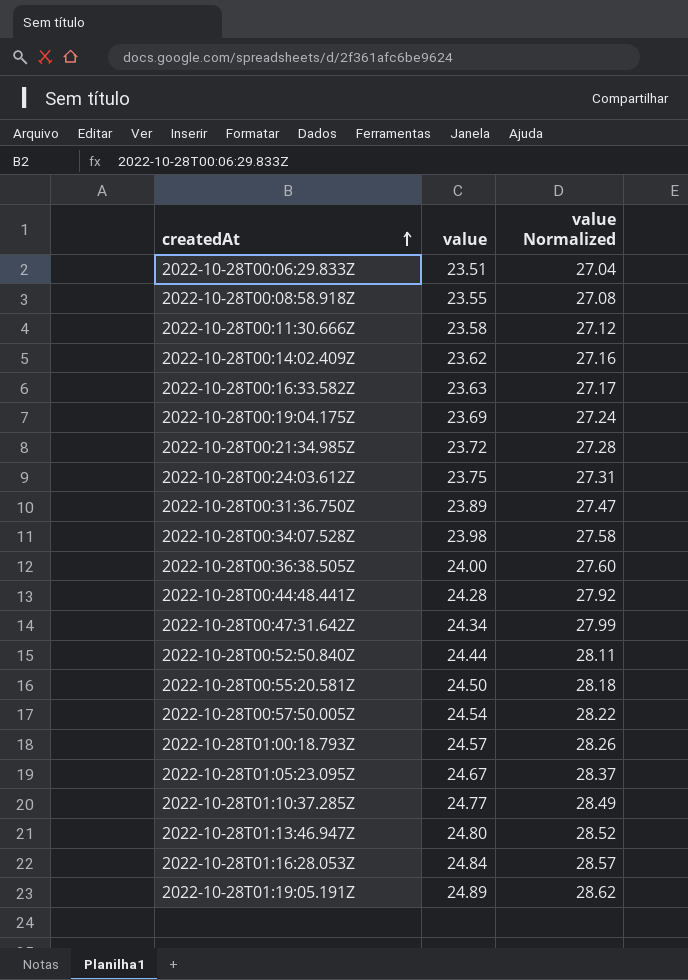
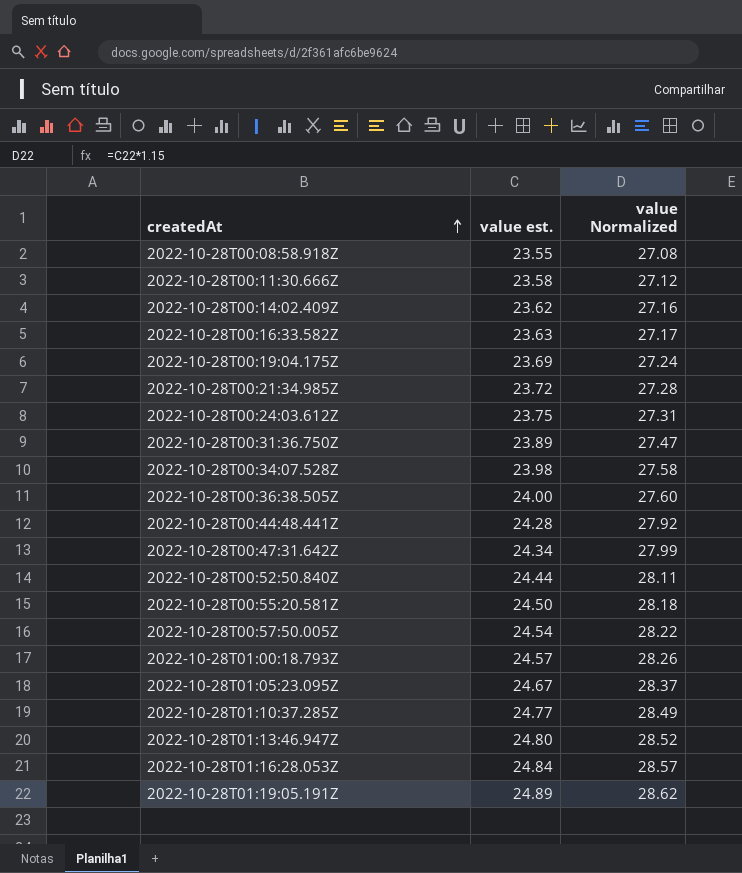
column name: value -> value est.
row 2022-10-28T00:06:29.833Z: 23.51 | 27.04 -> none

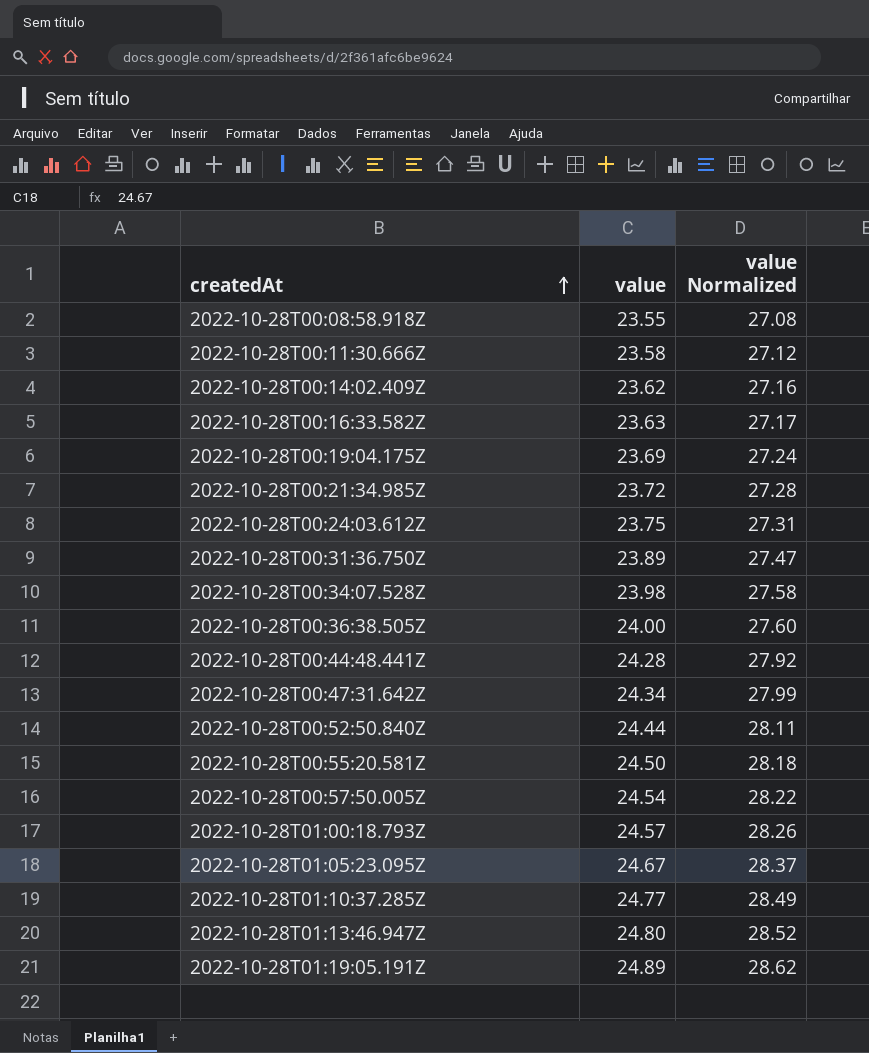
column name: value est. -> value
row 2022-10-28T01:16:28.053Z: 24.84 | 28.57 -> none

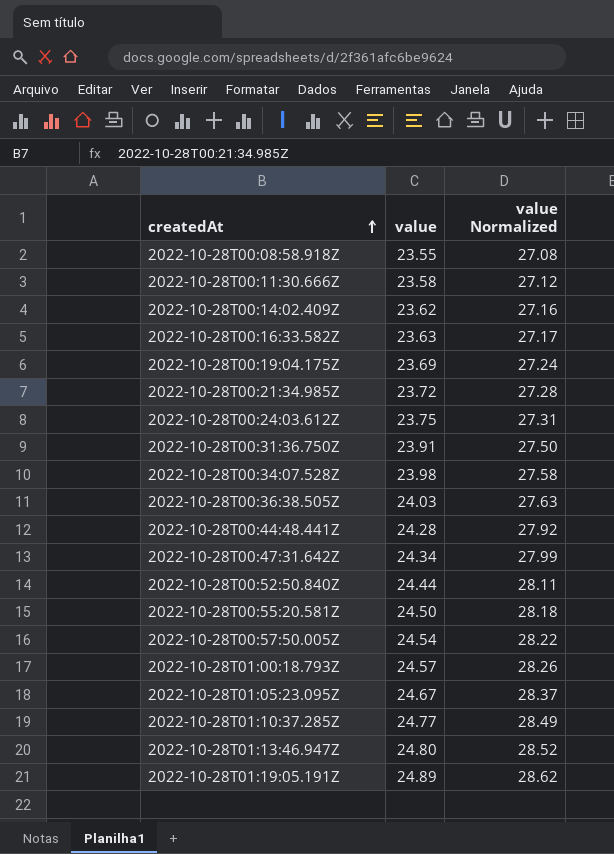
2022-10-28T00:31:36.750Z | value: 23.89 -> 23.91
2022-10-28T00:31:36.750Z | value Normalized: 27.47 -> 27.50
2022-10-28T00:36:38.505Z | value: 24.00 -> 24.03
2022-10-28T00:36:38.505Z | value Normalized: 27.60 -> 27.63

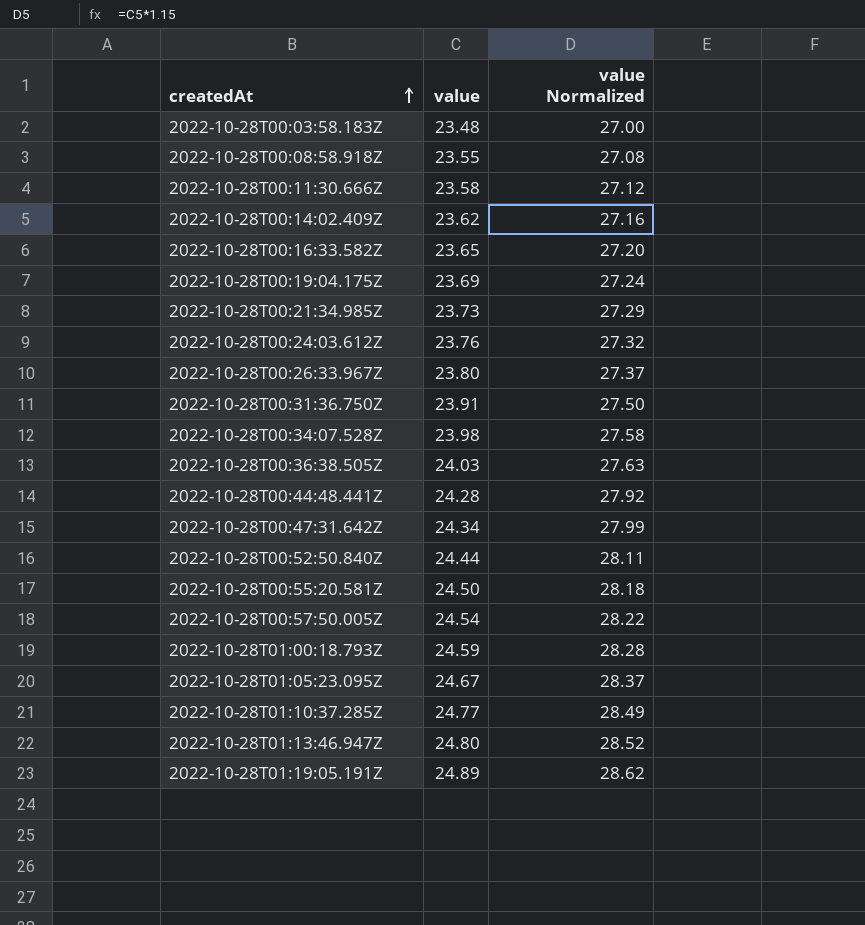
row 2022-10-28T00:03:58.183Z: none -> 23.48 | 27.00
2022-10-28T00:16:33.582Z | value: 23.63 -> 23.65
2022-10-28T00:16:33.582Z | value Normalized: 27.17 -> 27.20
2022-10-28T00:21:34.985Z | value: 23.72 -> 23.73
2022-10-28T00:21:34.985Z | value Normalized: 27.28 -> 27.29
2022-10-28T00:24:03.612Z | value: 23.75 -> 23.76
2022-10-28T00:24:03.612Z | value Normalized: 27.31 -> 27.32
row 2022-10-28T00:26:33.967Z: none -> 23.80 | 27.37
2022-10-28T01:00:18.793Z | value: 24.57 -> 24.59
2022-10-28T01:00:18.793Z | value Normalized: 28.26 -> 28.28

